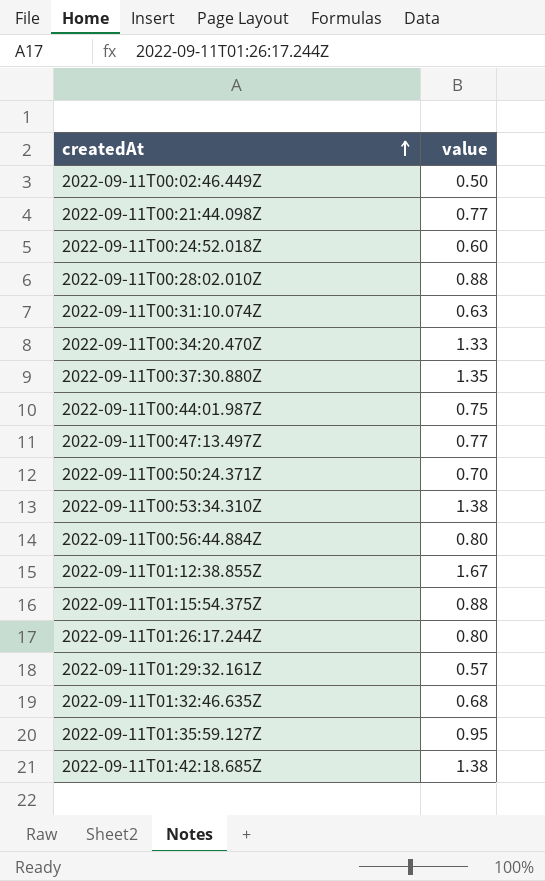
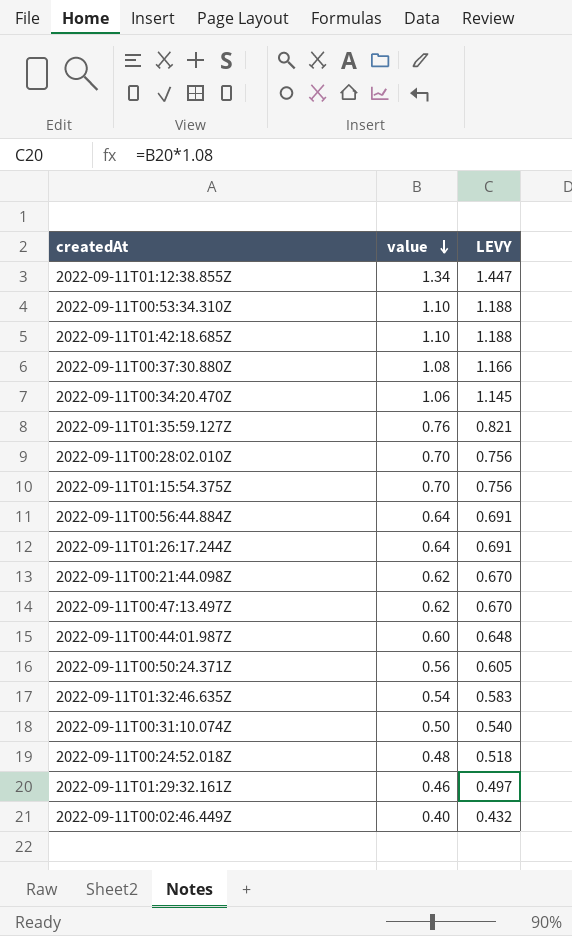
row order: createdAt ascending -> value descending
column LEVY | formula: none -> [value] * 1.08
2022-09-11T01:12:38.855Z | value: 1.67 -> 1.34
2022-09-11T00:53:34.310Z | value: 1.38 -> 1.10
2022-09-11T01:42:18.685Z | value: 1.38 -> 1.10
2022-09-11T00:37:30.880Z | value: 1.35 -> 1.08
2022-09-11T00:34:20.470Z | value: 1.33 -> 1.06
2022-09-11T01:35:59.127Z | value: 0.95 -> 0.76
2022-09-11T00:28:02.010Z | value: 0.88 -> 0.70
2022-09-11T01:15:54.375Z | value: 0.88 -> 0.70
2022-09-11T00:56:44.884Z | value: 0.80 -> 0.64
2022-09-11T01:26:17.244Z | value: 0.80 -> 0.64
2022-09-11T00:21:44.098Z | value: 0.77 -> 0.62
2022-09-11T00:47:13.497Z | value: 0.77 -> 0.62
2022-09-11T00:44:01.987Z | value: 0.75 -> 0.60
2022-09-11T00:50:24.371Z | value: 0.70 -> 0.56
2022-09-11T01:32:46.635Z | value: 0.68 -> 0.54
2022-09-11T00:31:10.074Z | value: 0.63 -> 0.50
2022-09-11T00:24:52.018Z | value: 0.60 -> 0.48
2022-09-11T01:29:32.161Z | value: 0.57 -> 0.46
2022-09-11T00:02:46.449Z | value: 0.50 -> 0.40

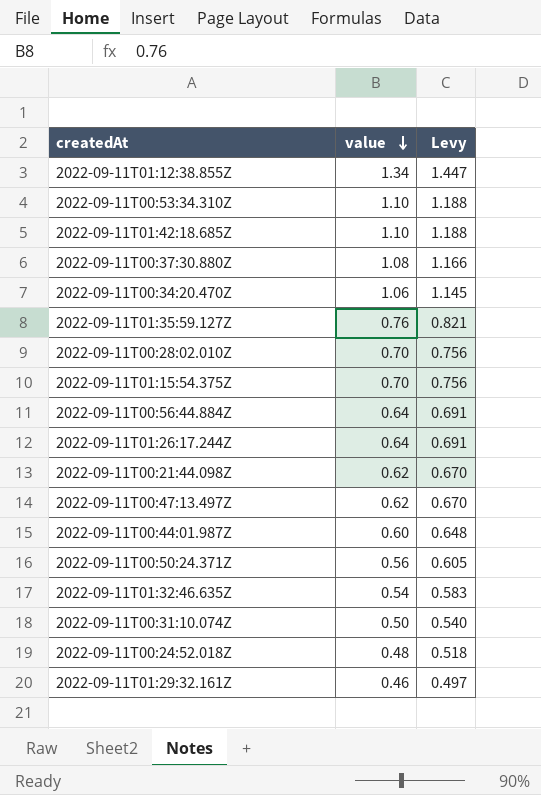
column name: LEVY -> Levy
row 2022-09-11T00:02:46.449Z: 0.40 | 0.432 -> none

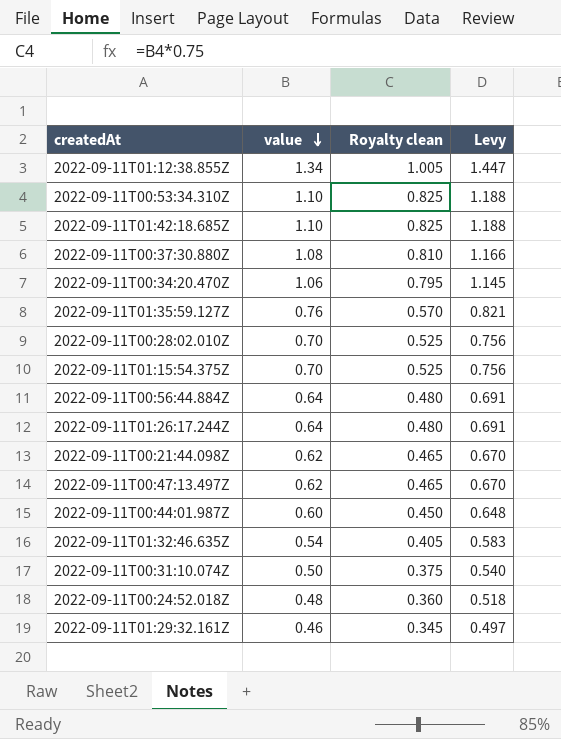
column Royalty clean | formula: none -> [value] * 0.75
row 2022-09-11T00:50:24.371Z: 0.56 | 0.605 -> none

